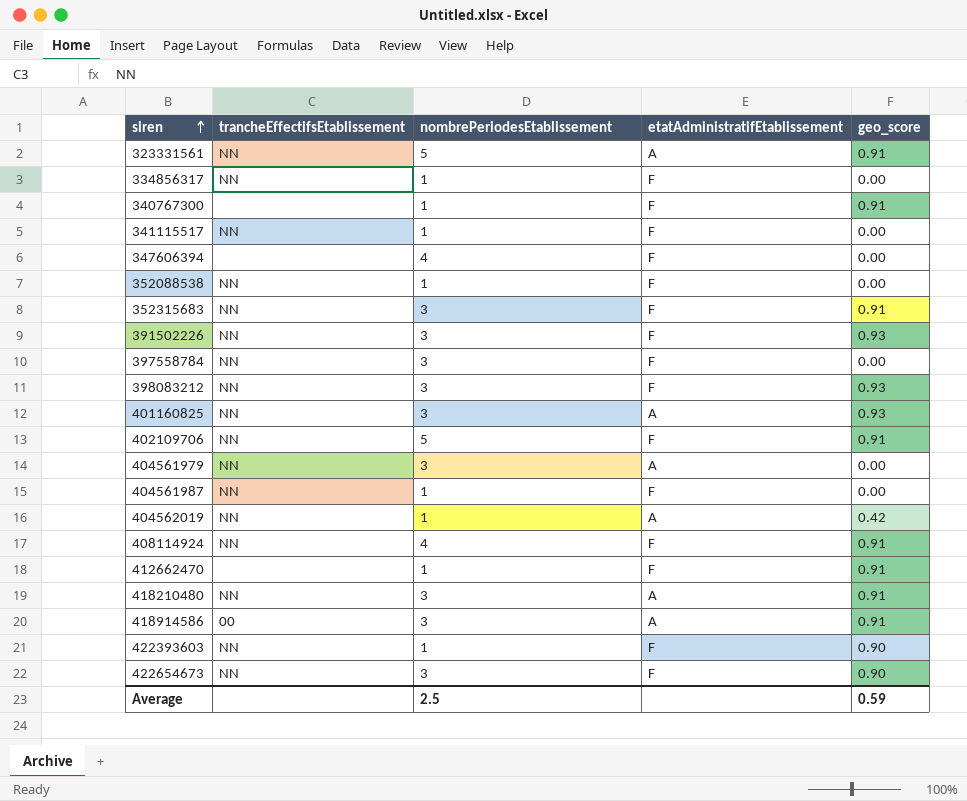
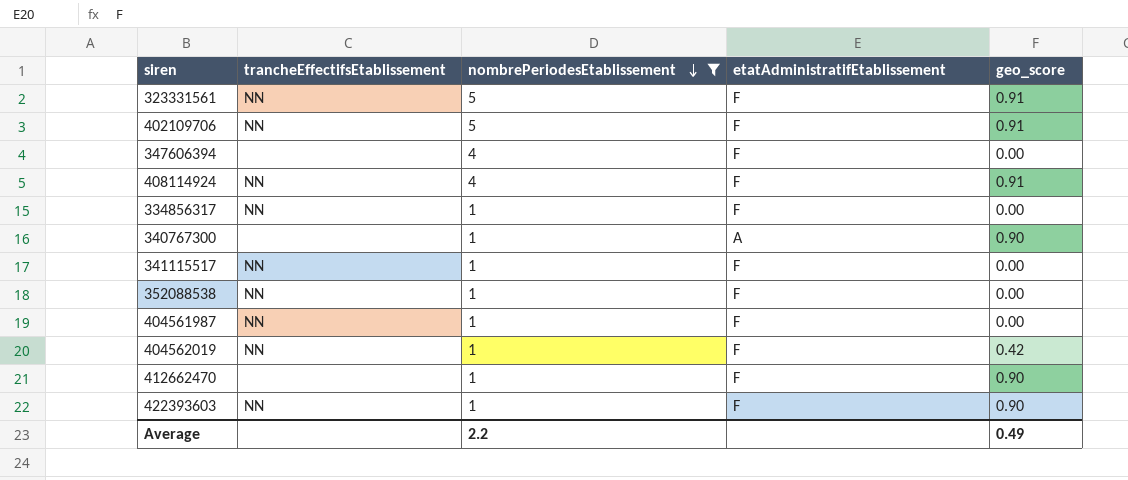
filter: none -> nombrePeriodesEtablissement != 3
row order: siren ascending -> nombrePeriodesEtablissement descending
323331561 | etatAdministratifEtablissement: A -> F
340767300 | etatAdministratifEtablissement: F -> A
340767300 | geo_score: 0.91 -> 0.90
404562019 | etatAdministratifEtablissement: A -> F
412662470 | geo_score: 0.91 -> 0.90
Average | nombrePeriodesEtablissement: 2.5 -> 2.2
Average | geo_score: 0.59 -> 0.49

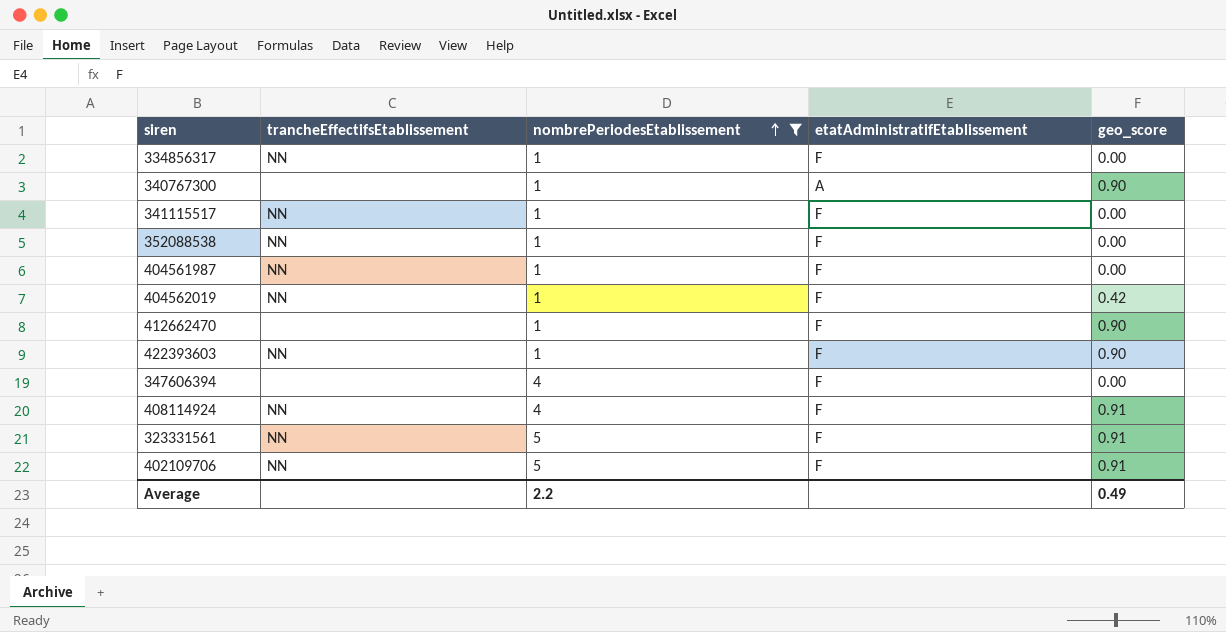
row order: nombrePeriodesEtablissement descending -> nombrePeriodesEtablissement ascending

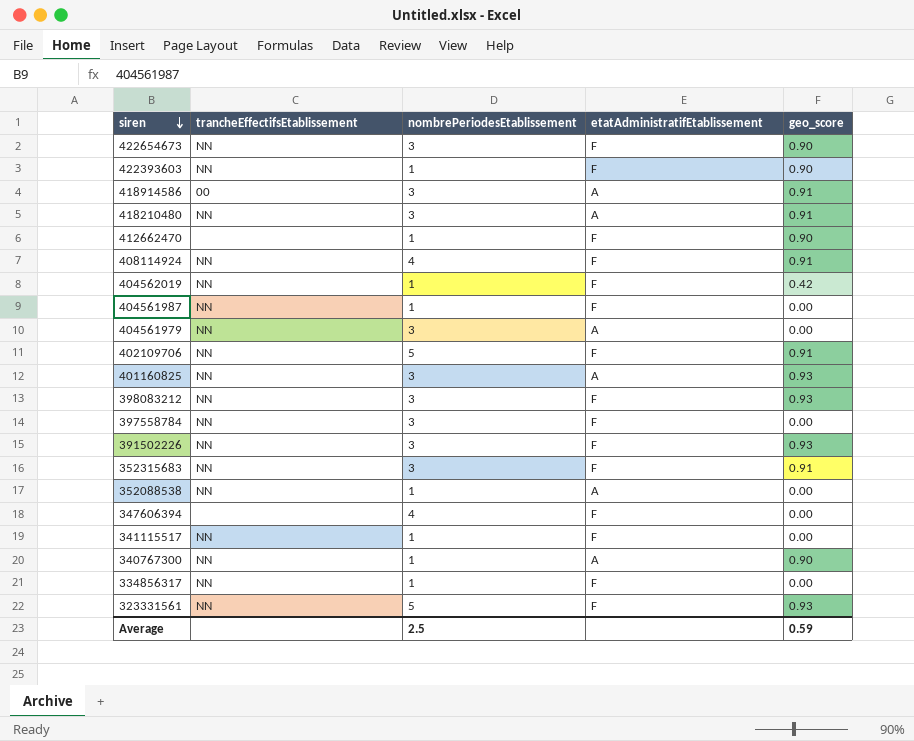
filter: nombrePeriodesEtablissement != 3 -> none
row order: nombrePeriodesEtablissement ascending -> siren descending
352088538 | etatAdministratifEtablissement: F -> A
340767300 | trancheEffectifsEtablissement: none -> NN
323331561 | geo_score: 0.91 -> 0.93
Average | nombrePeriodesEtablissement: 2.2 -> 2.5
Average | geo_score: 0.49 -> 0.59

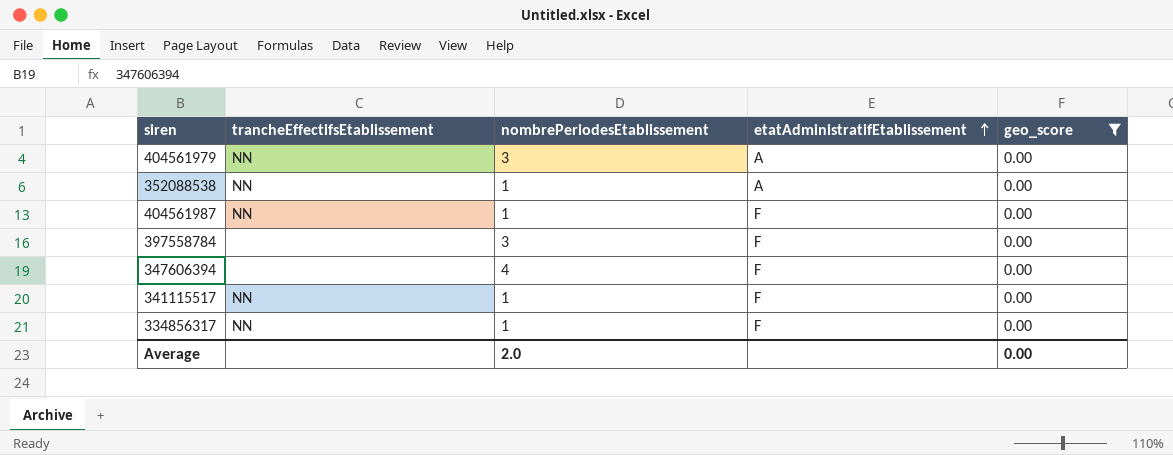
filter: none -> geo_score = 0.00
row order: siren descending -> etatAdministratifEtablissement ascending
397558784 | trancheEffectifsEtablissement: NN -> none
Average | nombrePeriodesEtablissement: 2.5 -> 2.0
Average | geo_score: 0.59 -> 0.00

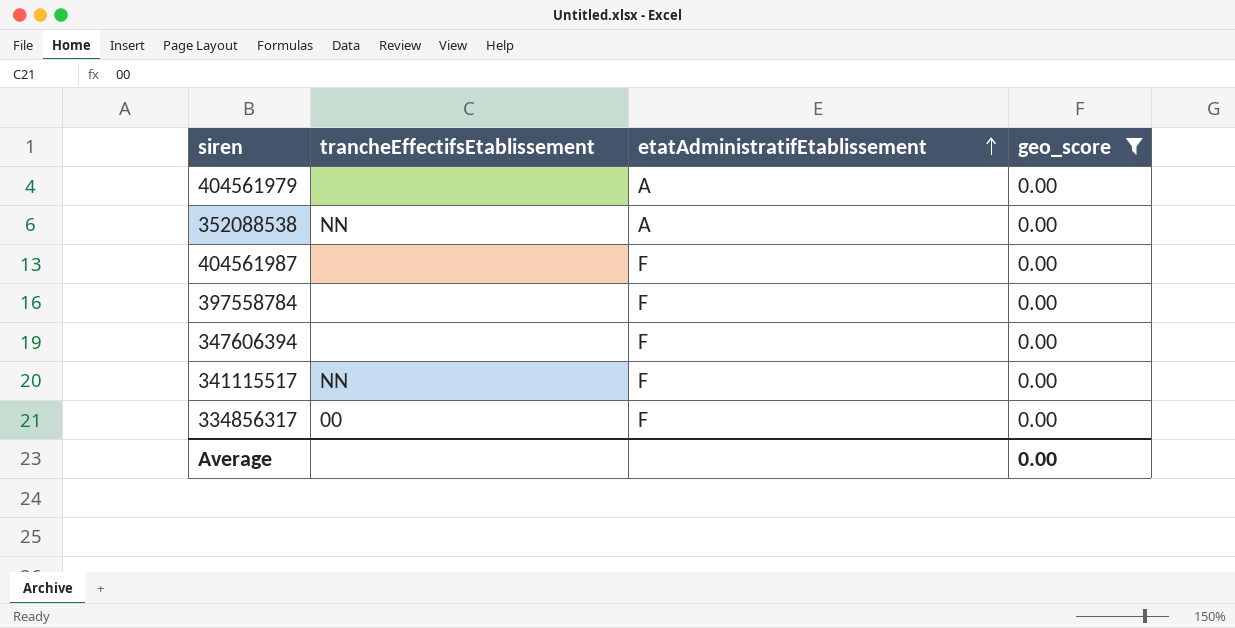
column nombrePeriodesEtablissement | position: 3 -> none
404561979 | trancheEffectifsEtablissement: NN -> none
404561987 | trancheEffectifsEtablissement: NN -> none
334856317 | trancheEffectifsEtablissement: NN -> 00

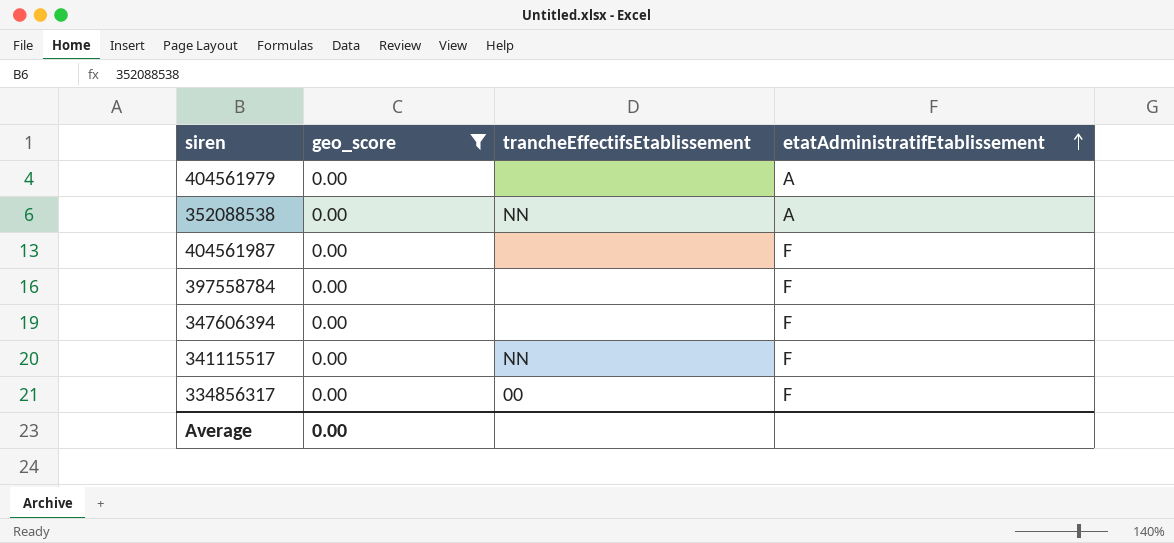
column geo_score | position: 4 -> 2

